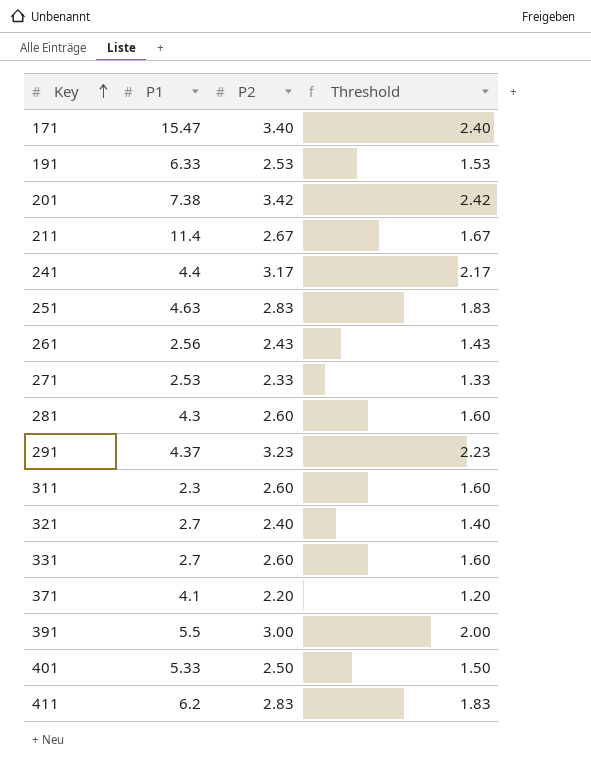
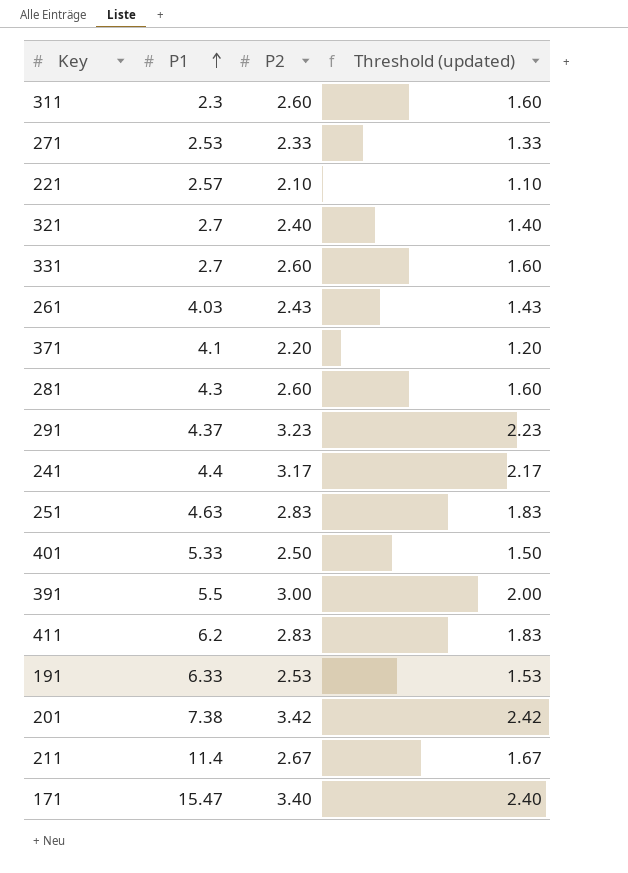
row order: Key ascending -> P1 ascending
column name: Threshold -> Threshold (updated)
row 221: none -> 2.57 | 2.10 | 1.10
261 | P1: 2.56 -> 4.03

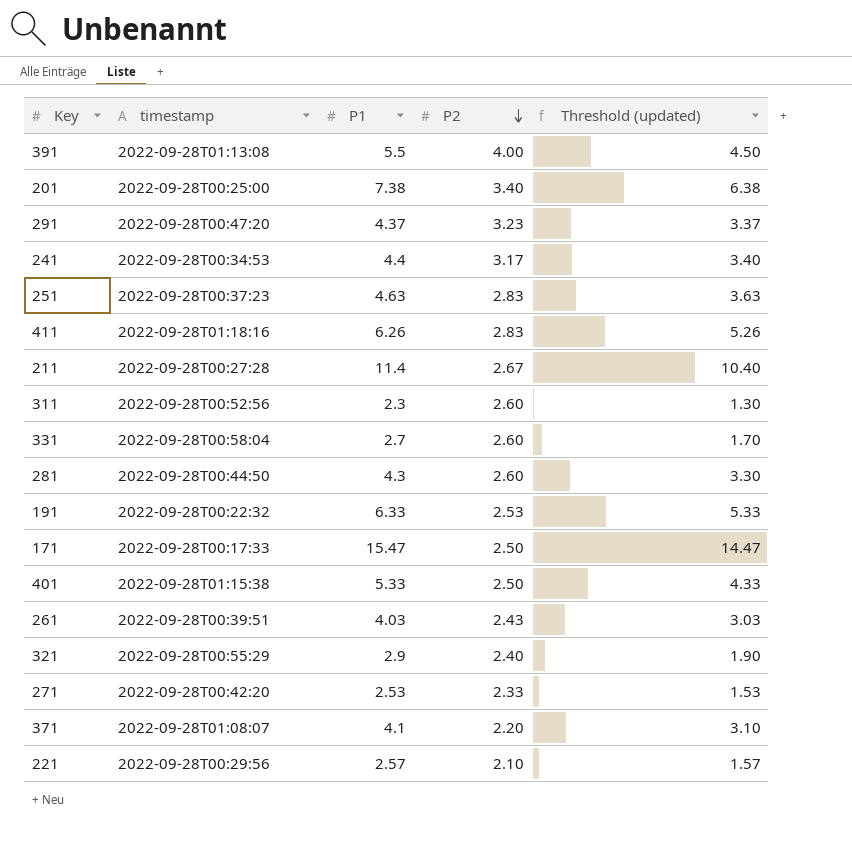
row order: P1 ascending -> P2 descending
column timestamp | position: none -> 2
column Threshold (updated) | formula: [P2] - 1 -> [P1] - 1
391 | P2: 3.00 -> 4.00
201 | P2: 3.42 -> 3.40
411 | P1: 6.2 -> 6.26
171 | P2: 3.40 -> 2.50
321 | P1: 2.7 -> 2.9

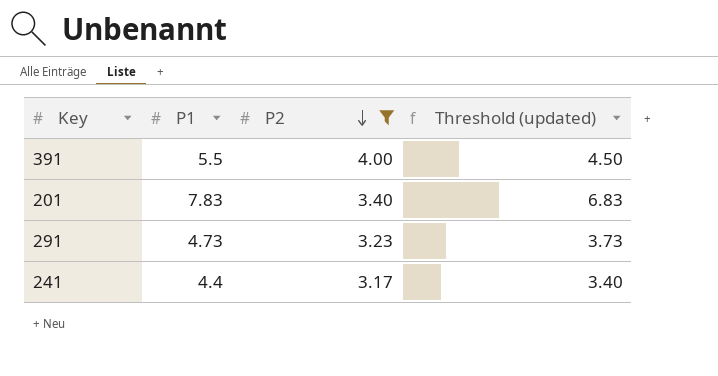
filter: none -> P2 >= 3.17
column timestamp | position: 2 -> none
201 | P1: 7.38 -> 7.83
201 | Threshold (updated): 6.38 -> 6.83
291 | P1: 4.37 -> 4.73
291 | Threshold (updated): 3.37 -> 3.73

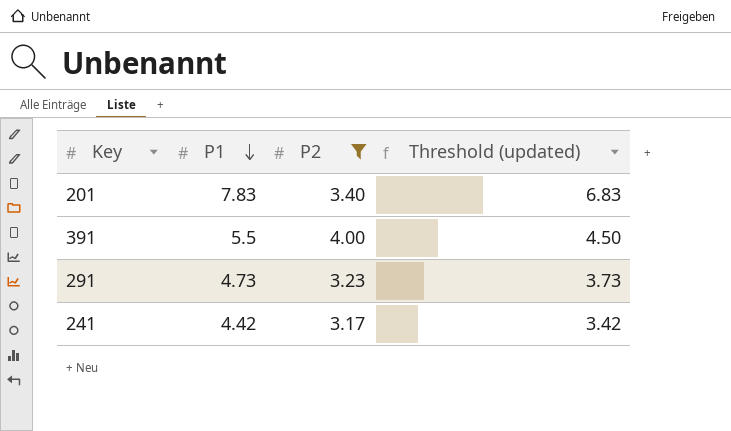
row order: P2 descending -> P1 descending
241 | P1: 4.4 -> 4.42
241 | Threshold (updated): 3.40 -> 3.42

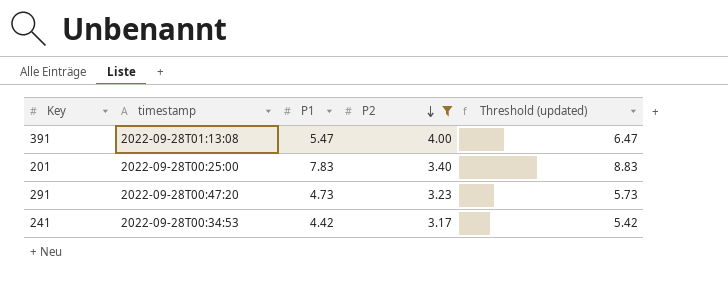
row order: P1 descending -> P2 descending
column timestamp | position: none -> 2
column Threshold (updated) | formula: [P1] - 1 -> [P1] + 1
391 | P1: 5.5 -> 5.47

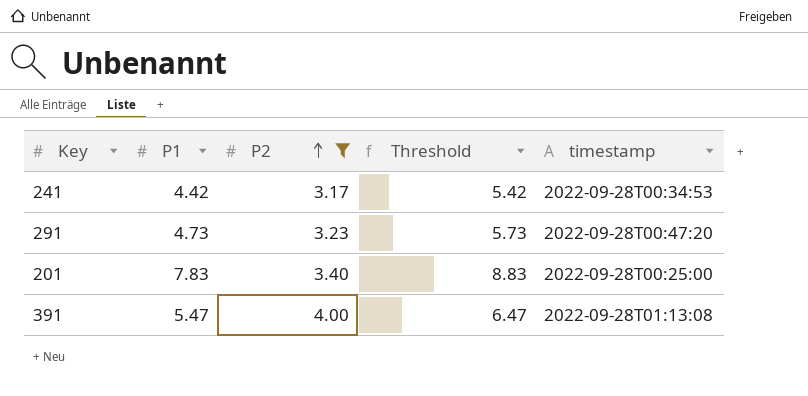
row order: P2 descending -> P2 ascending
column name: Threshold (updated) -> Threshold
column timestamp | position: 2 -> 5

